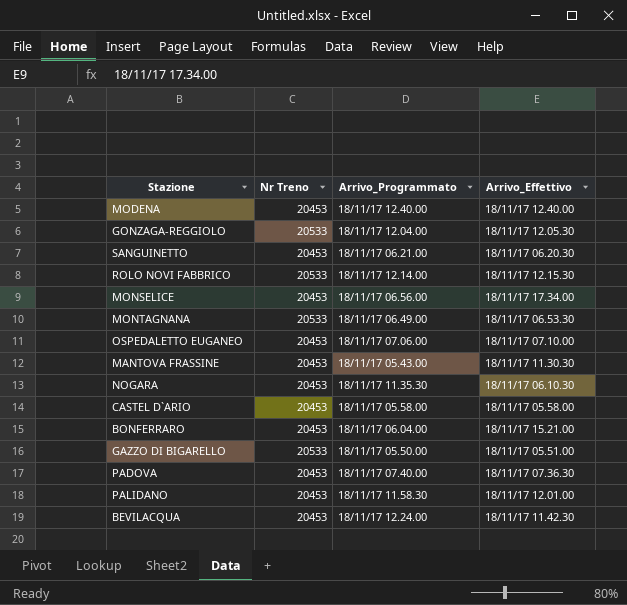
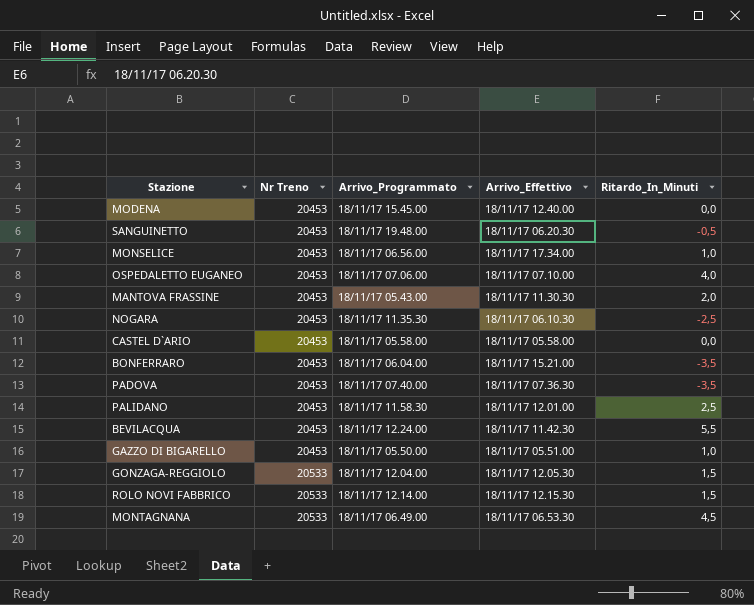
row order: none -> Nr Treno ascending
column Ritardo_In_Minuti | position: none -> 5
MODENA | Arrivo_Programmato: 18/11/17 12.40.00 -> 18/11/17 15.45.00
SANGUINETTO | Arrivo_Programmato: 18/11/17 06.21.00 -> 18/11/17 19.48.00
GAZZO DI BIGARELLO | Nr Treno: 20533 -> 20453

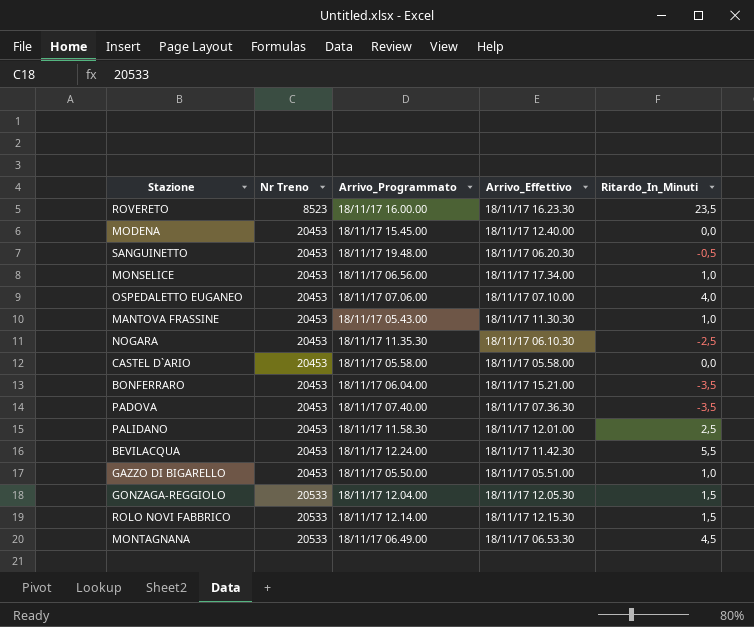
row ROVERETO: none -> 8523 | 18/11/17 16.00.00 | 18/11/17 16.23.30 | 23,5
MANTOVA FRASSINE | Ritardo_In_Minuti: 2,0 -> 1,0

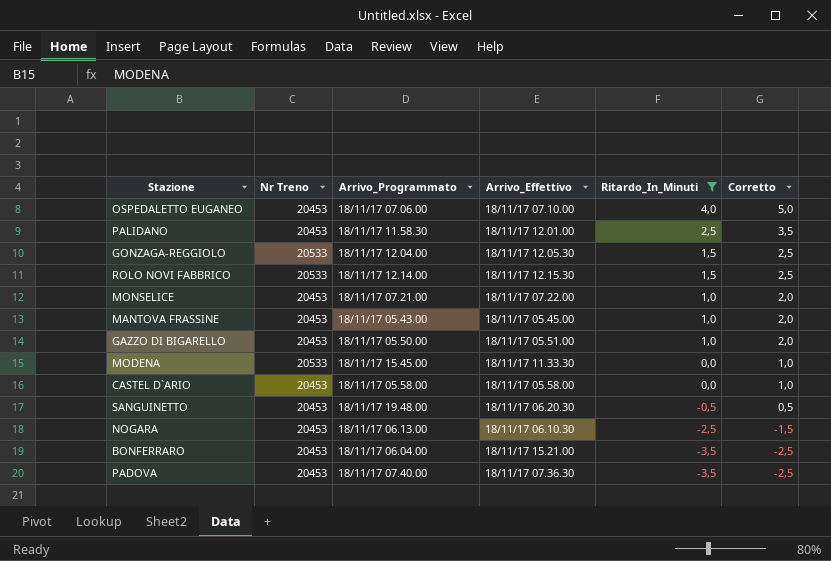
filter: none -> Ritardo_In_Minuti <= 4,0
row order: Nr Treno ascending -> Ritardo_In_Minuti descending
column Corretto | formula: none -> [Ritardo_In_Minuti] + 1
MONSELICE | Arrivo_Programmato: 18/11/17 06.56.00 -> 18/11/17 07.21.00
MONSELICE | Arrivo_Effettivo: 18/11/17 17.34.00 -> 18/11/17 07.22.00
MANTOVA FRASSINE | Arrivo_Effettivo: 18/11/17 11.30.30 -> 18/11/17 05.45.00
MODENA | Nr Treno: 20453 -> 20533
MODENA | Arrivo_Effettivo: 18/11/17 12.40.00 -> 18/11/17 11.33.30
NOGARA | Arrivo_Programmato: 18/11/17 11.35.30 -> 18/11/17 06.13.00

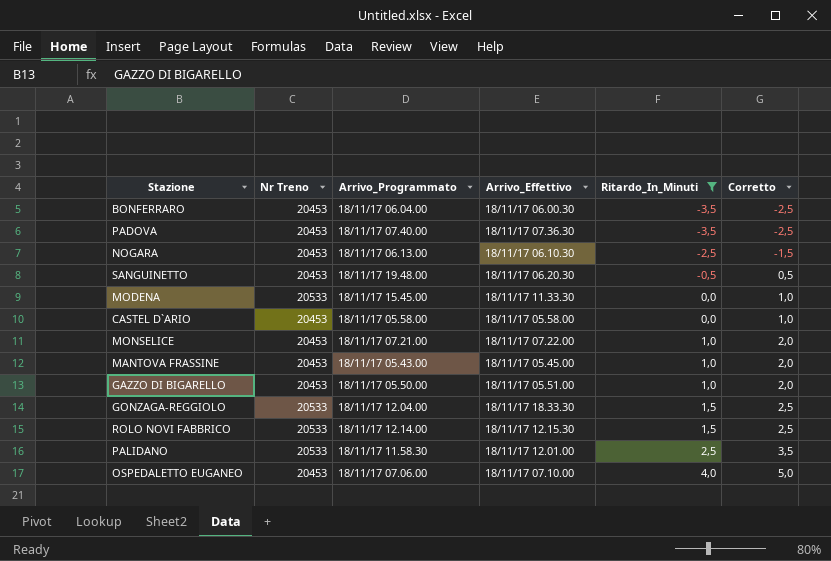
row order: Ritardo_In_Minuti descending -> Ritardo_In_Minuti ascending
BONFERRARO | Arrivo_Effettivo: 18/11/17 15.21.00 -> 18/11/17 06.00.30
GONZAGA-REGGIOLO | Arrivo_Effettivo: 18/11/17 12.05.30 -> 18/11/17 18.33.30
PALIDANO | Nr Treno: 20453 -> 20533

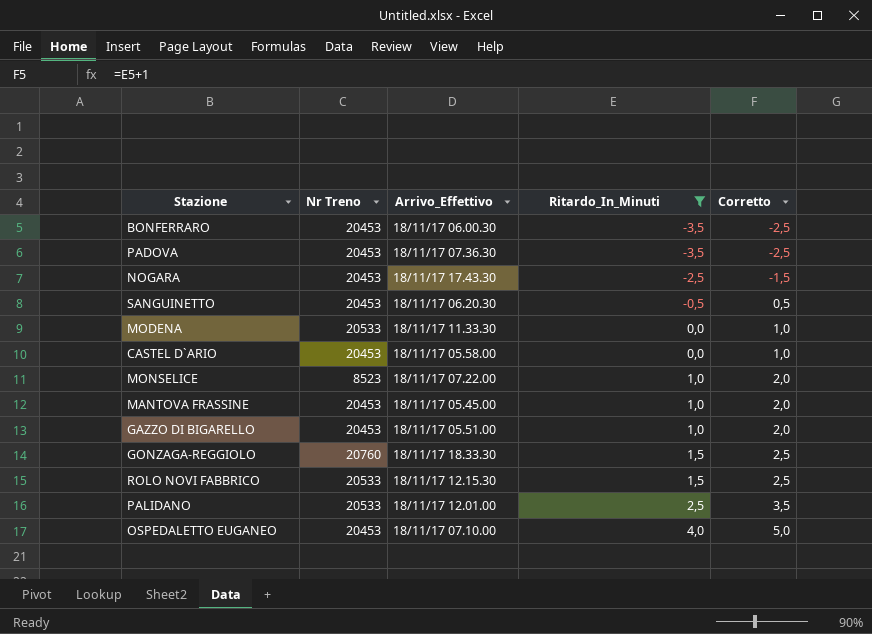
column Arrivo_Programmato | position: 3 -> none
NOGARA | Arrivo_Effettivo: 18/11/17 06.10.30 -> 18/11/17 17.43.30
MONSELICE | Nr Treno: 20453 -> 8523
GONZAGA-REGGIOLO | Nr Treno: 20533 -> 20760

